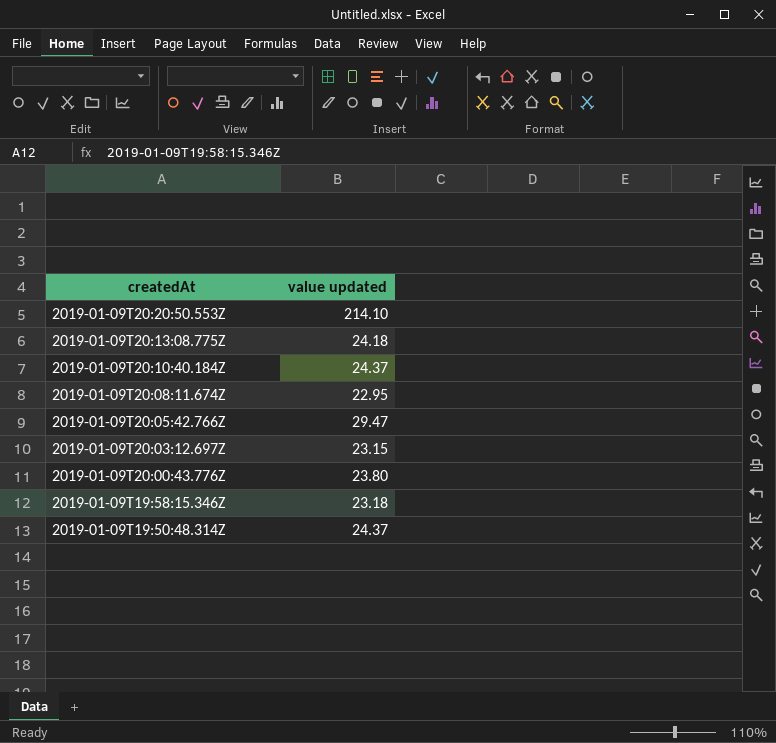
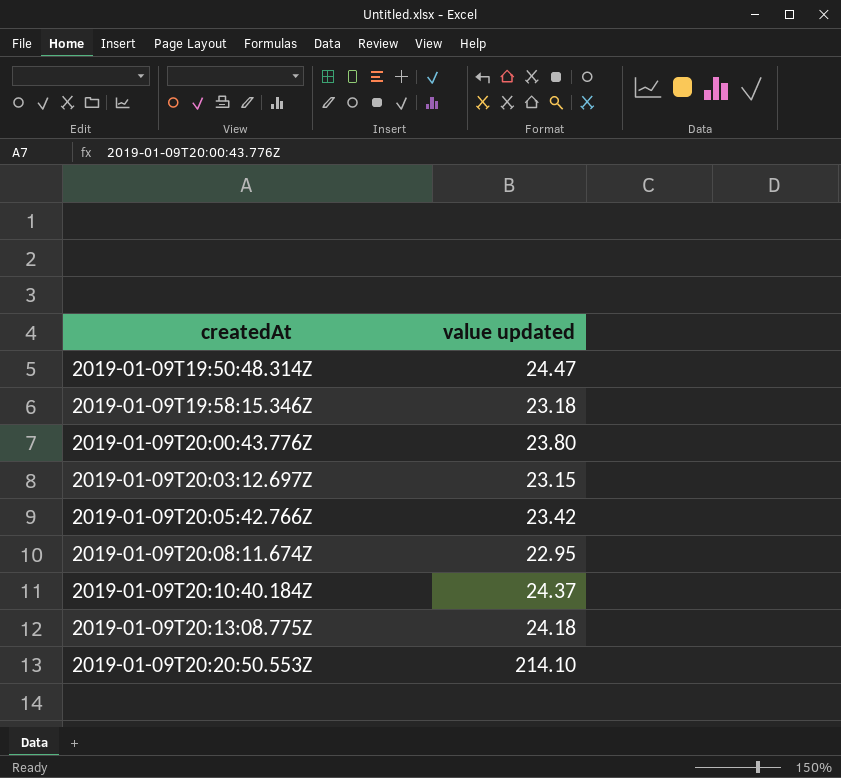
row order: createdAt descending -> createdAt ascending
2019-01-09T19:50:48.314Z | value updated: 24.37 -> 24.47
2019-01-09T20:05:42.766Z | value updated: 29.47 -> 23.42

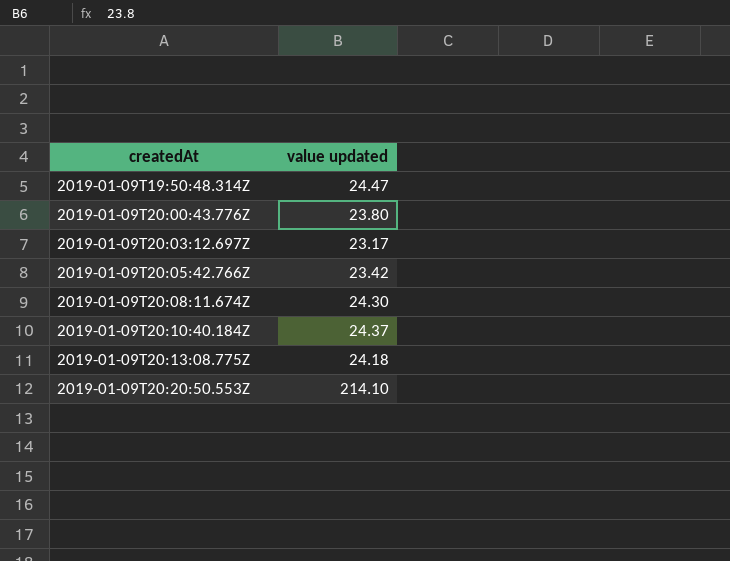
row 2019-01-09T19:58:15.346Z: 23.18 -> none
2019-01-09T20:03:12.697Z | value updated: 23.15 -> 23.17
2019-01-09T20:08:11.674Z | value updated: 22.95 -> 24.30

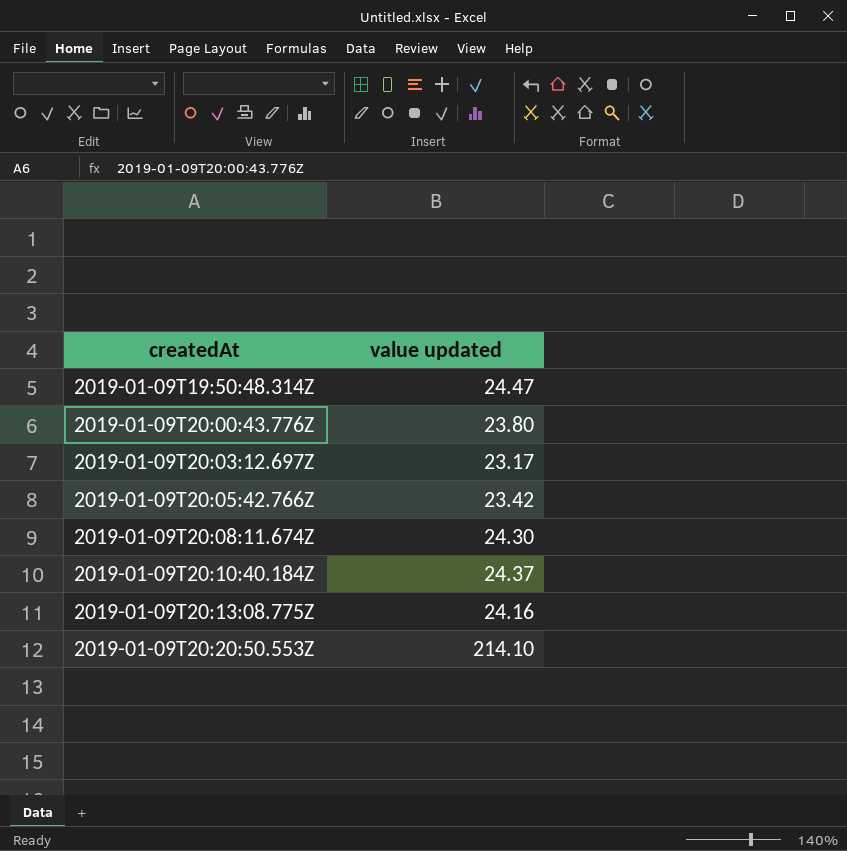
2019-01-09T20:13:08.775Z | value updated: 24.18 -> 24.16

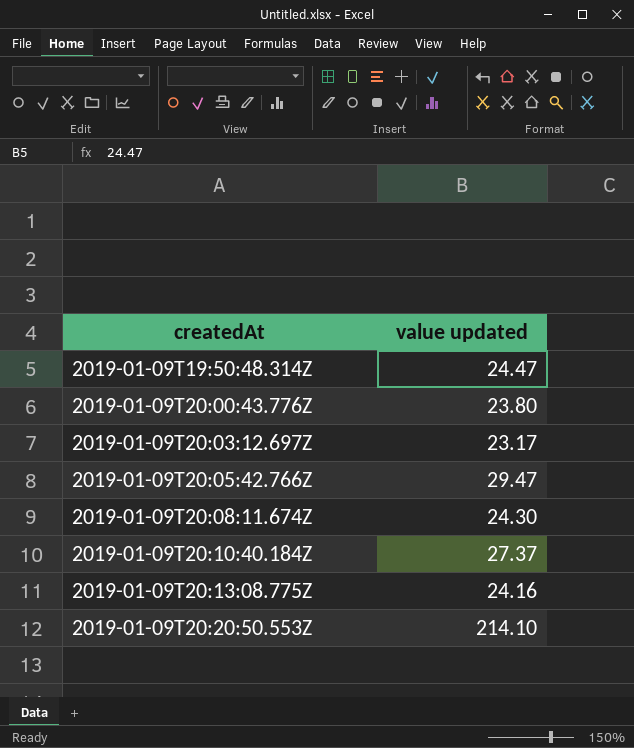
2019-01-09T20:05:42.766Z | value updated: 23.42 -> 29.47
2019-01-09T20:10:40.184Z | value updated: 24.37 -> 27.37

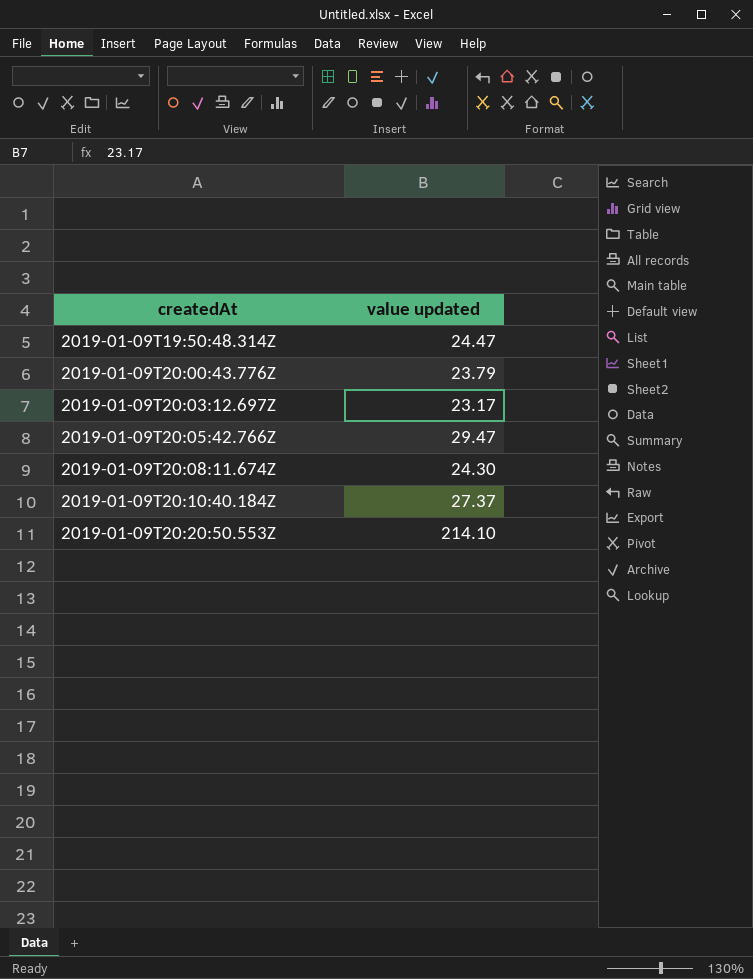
row 2019-01-09T20:13:08.775Z: 24.16 -> none
2019-01-09T20:00:43.776Z | value updated: 23.80 -> 23.79

